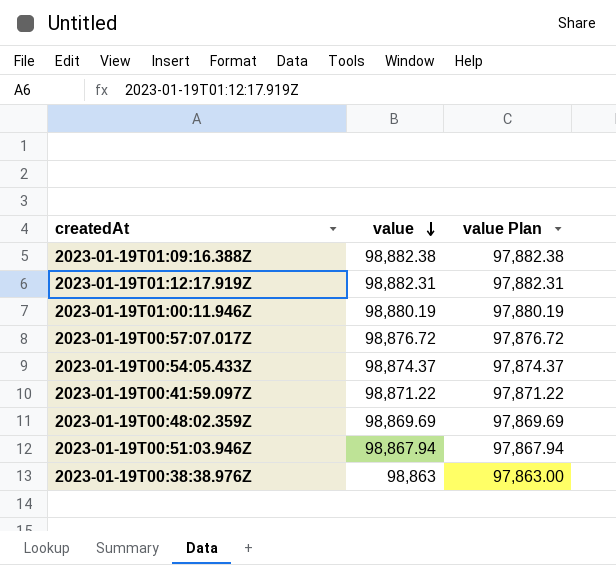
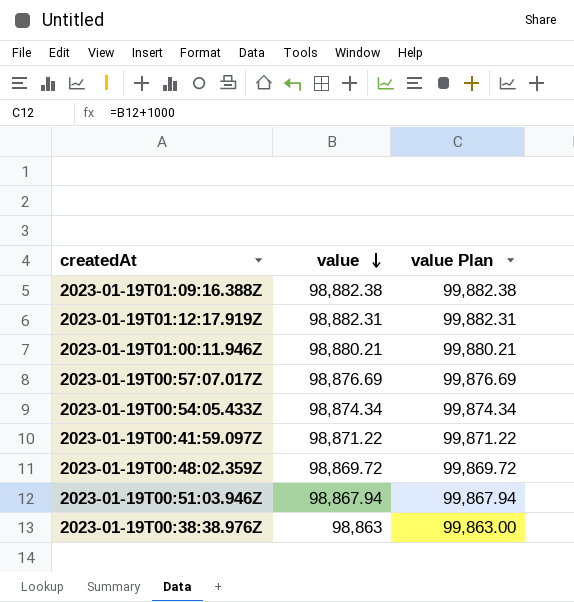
column value Plan | formula: [value] - 1000 -> [value] + 1000
2023-01-19T01:00:11.946Z | value: 98,880.19 -> 98,880.21
2023-01-19T00:57:07.017Z | value: 98,876.72 -> 98,876.69
2023-01-19T00:54:05.433Z | value: 98,874.37 -> 98,874.34
2023-01-19T00:48:02.359Z | value: 98,869.69 -> 98,869.72

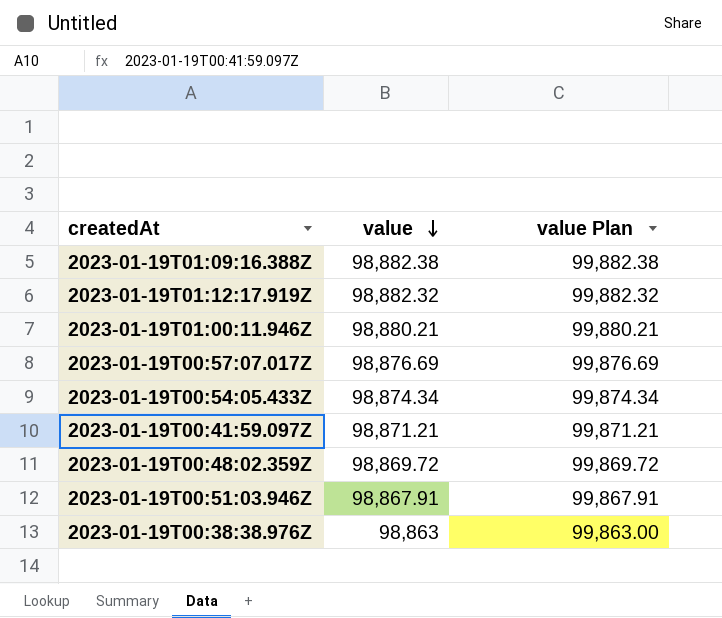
2023-01-19T01:12:17.919Z | value: 98,882.31 -> 98,882.32
2023-01-19T01:12:17.919Z | value Plan: 99,882.31 -> 99,882.32
2023-01-19T00:41:59.097Z | value: 98,871.22 -> 98,871.21
2023-01-19T00:41:59.097Z | value Plan: 99,871.22 -> 99,871.21
2023-01-19T00:51:03.946Z | value: 98,867.94 -> 98,867.91
2023-01-19T00:51:03.946Z | value Plan: 99,867.94 -> 99,867.91

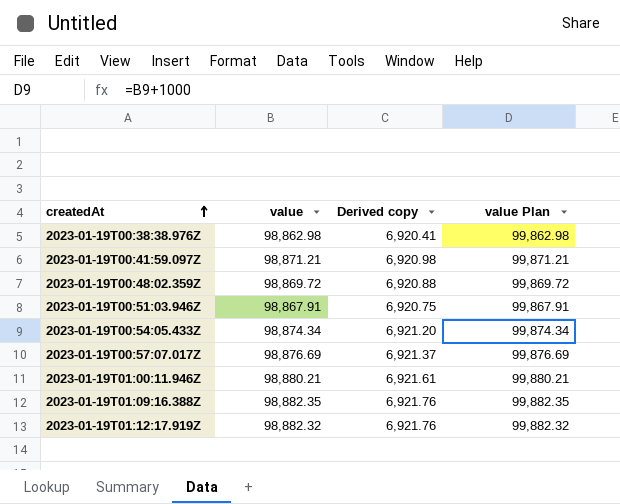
row order: value descending -> createdAt ascending
column Derived copy | formula: none -> [value] * 0.07
2023-01-19T00:38:38.976Z | value: 98,863 -> 98,862.98
2023-01-19T00:38:38.976Z | value Plan: 99,863.00 -> 99,862.98
2023-01-19T01:09:16.388Z | value: 98,882.38 -> 98,882.35
2023-01-19T01:09:16.388Z | value Plan: 99,882.38 -> 99,882.35

